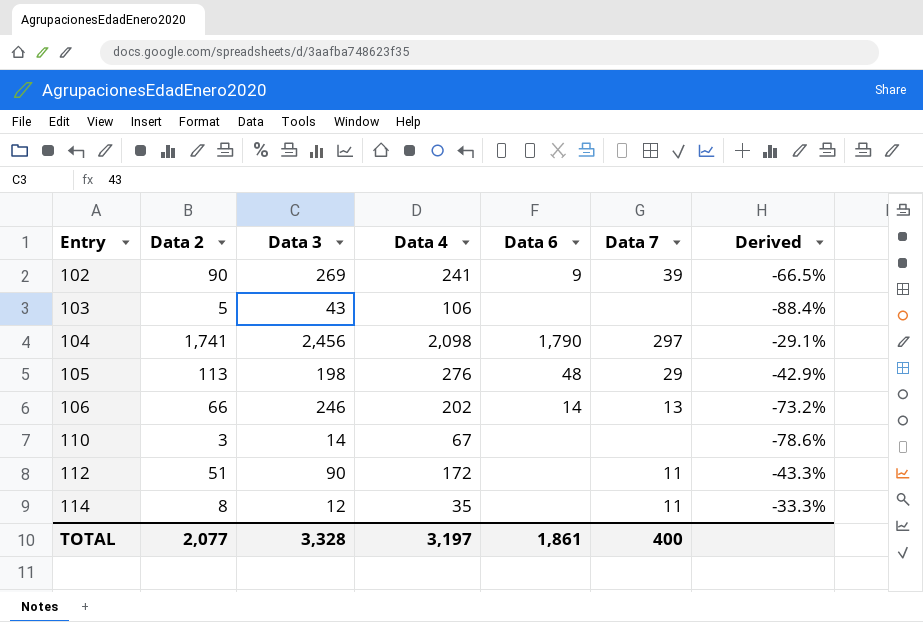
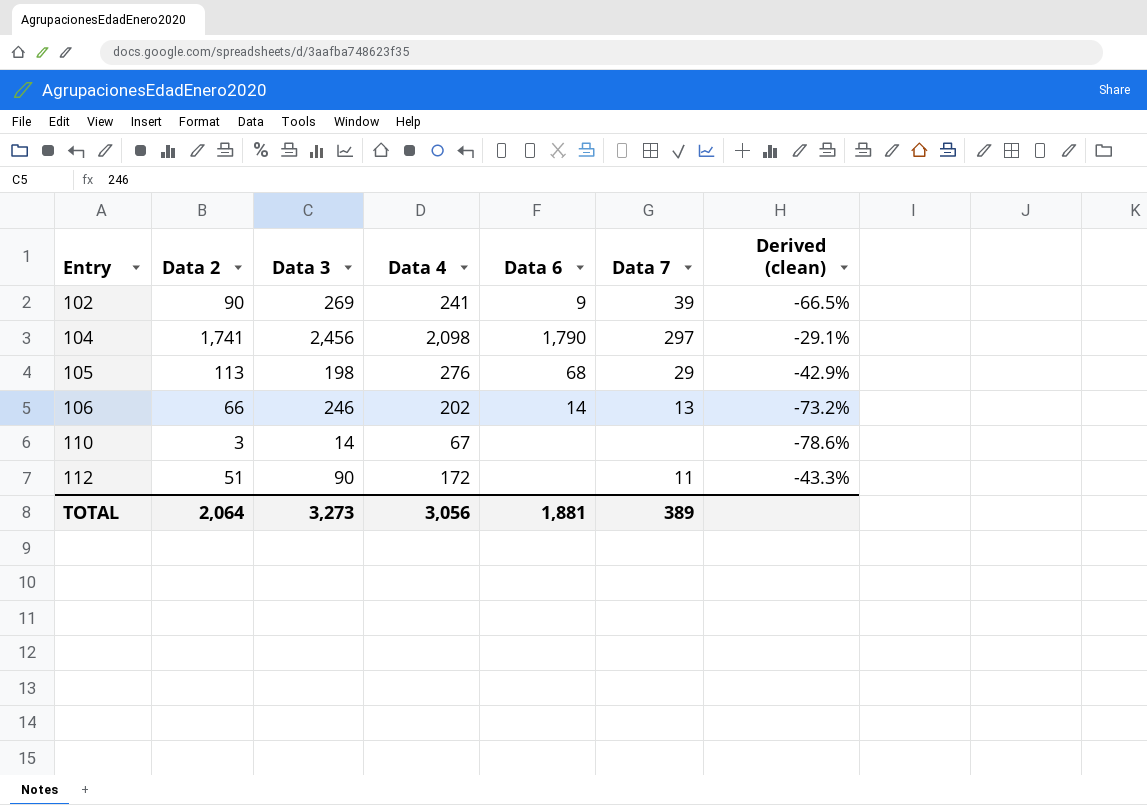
column name: Derived -> Derived (clean)
row 103: 5 | 43 | 106 | none | none | -88.4% -> none
row 114: 8 | 12 | 35 | none | 11 | -33.3% -> none
105 | Data 6: 48 -> 68
TOTAL | Data 2: 2,077 -> 2,064
TOTAL | Data 3: 3,328 -> 3,273
TOTAL | Data 4: 3,197 -> 3,056
TOTAL | Data 6: 1,861 -> 1,881
TOTAL | Data 7: 400 -> 389

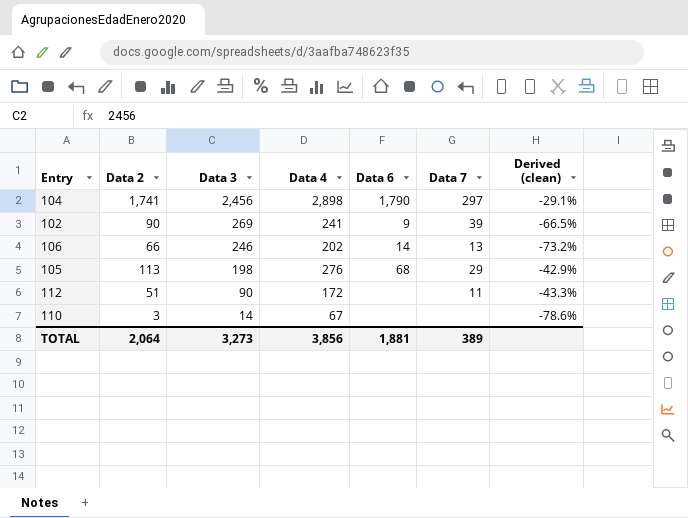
row order: Entry ascending -> Data 3 descending
104 | Data 4: 2,098 -> 2,898
TOTAL | Data 4: 3,056 -> 3,856

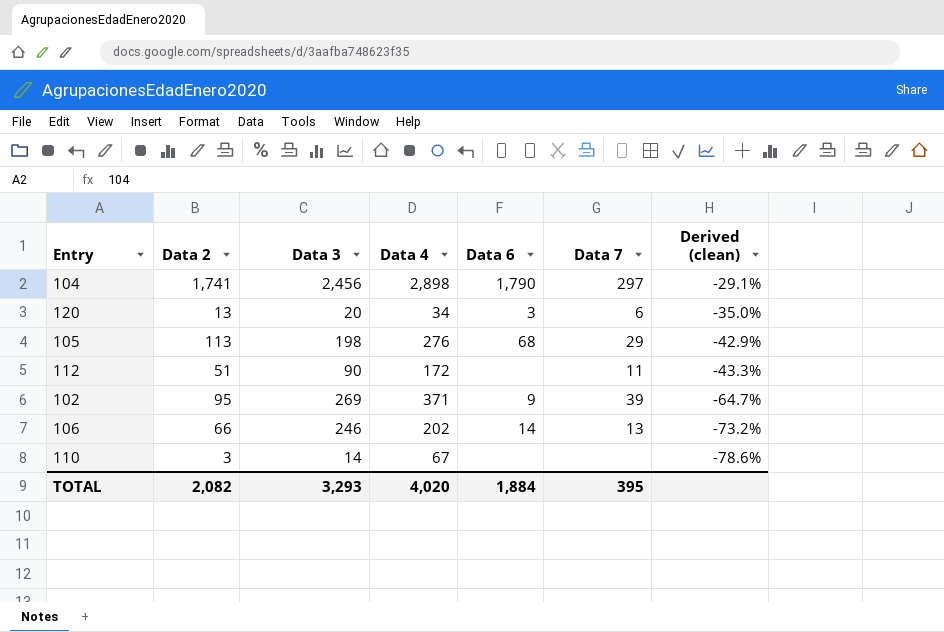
row order: Data 3 descending -> Derived (clean) descending
row 120: none -> 13 | 20 | 34 | 3 | 6 | -35.0%
102 | Data 2: 90 -> 95
102 | Data 4: 241 -> 371
102 | Derived (clean): -66.5% -> -64.7%
TOTAL | Data 2: 2,064 -> 2,082
TOTAL | Data 3: 3,273 -> 3,293
TOTAL | Data 4: 3,856 -> 4,020
TOTAL | Data 6: 1,881 -> 1,884
TOTAL | Data 7: 389 -> 395

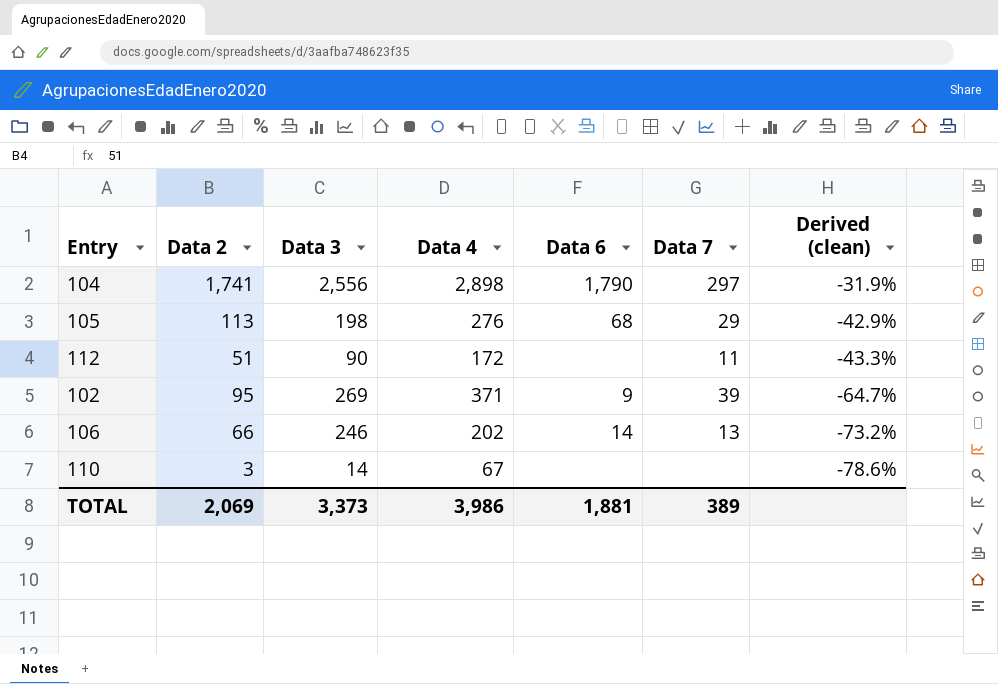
row 120: 13 | 20 | 34 | 3 | 6 | -35.0% -> none
104 | Data 3: 2,456 -> 2,556
104 | Derived (clean): -29.1% -> -31.9%
TOTAL | Data 2: 2,082 -> 2,069
TOTAL | Data 3: 3,293 -> 3,373
TOTAL | Data 4: 4,020 -> 3,986
TOTAL | Data 6: 1,884 -> 1,881
TOTAL | Data 7: 395 -> 389

